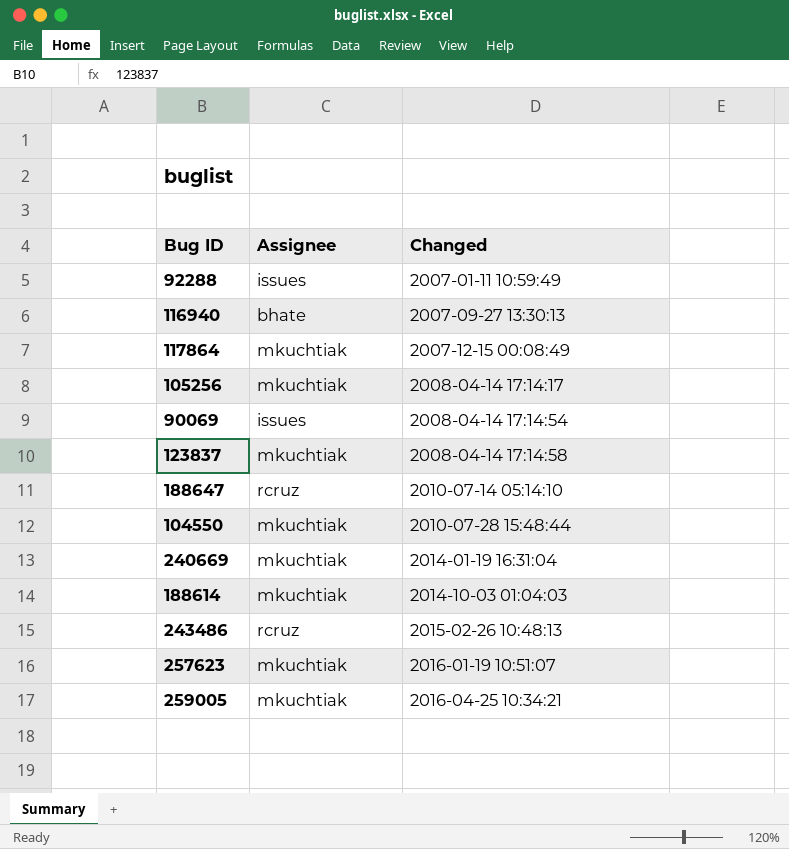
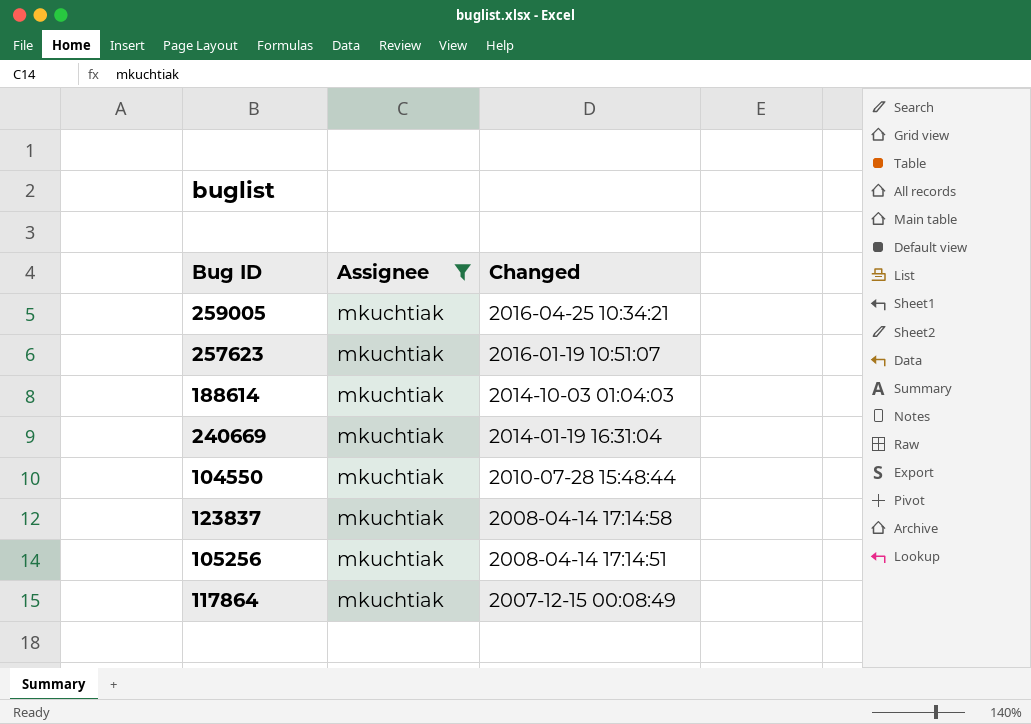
filter: none -> Assignee = mkuchtiak
row order: Changed ascending -> Changed descending
105256 | Changed: 2008-04-14 17:14:17 -> 2008-04-14 17:14:51

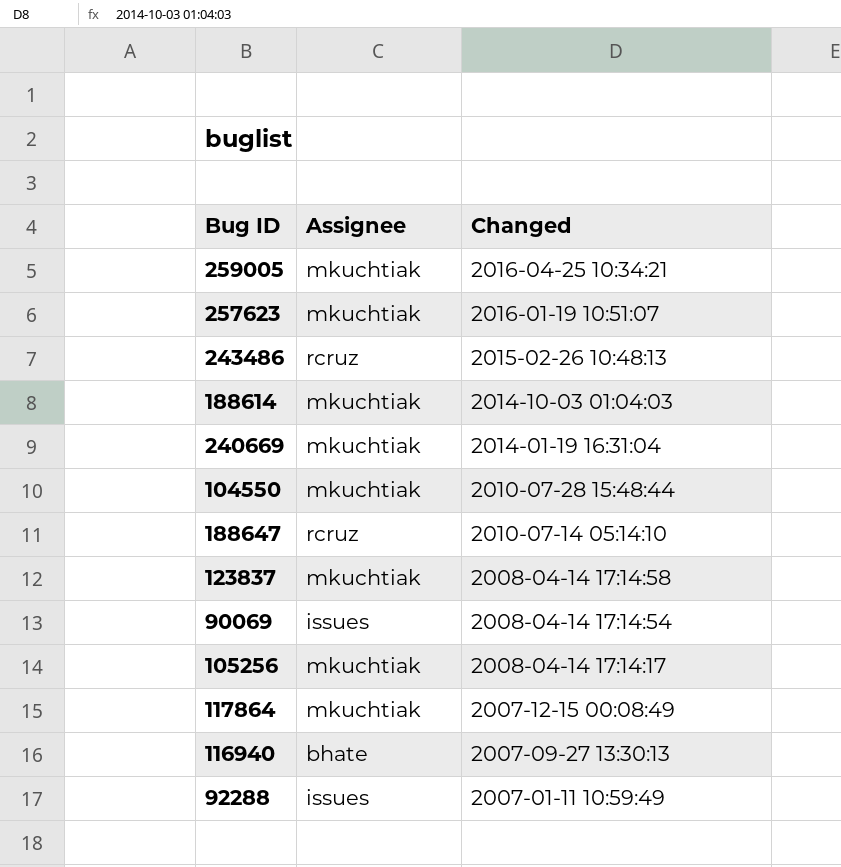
filter: Assignee = mkuchtiak -> none
105256 | Changed: 2008-04-14 17:14:51 -> 2008-04-14 17:14:17

